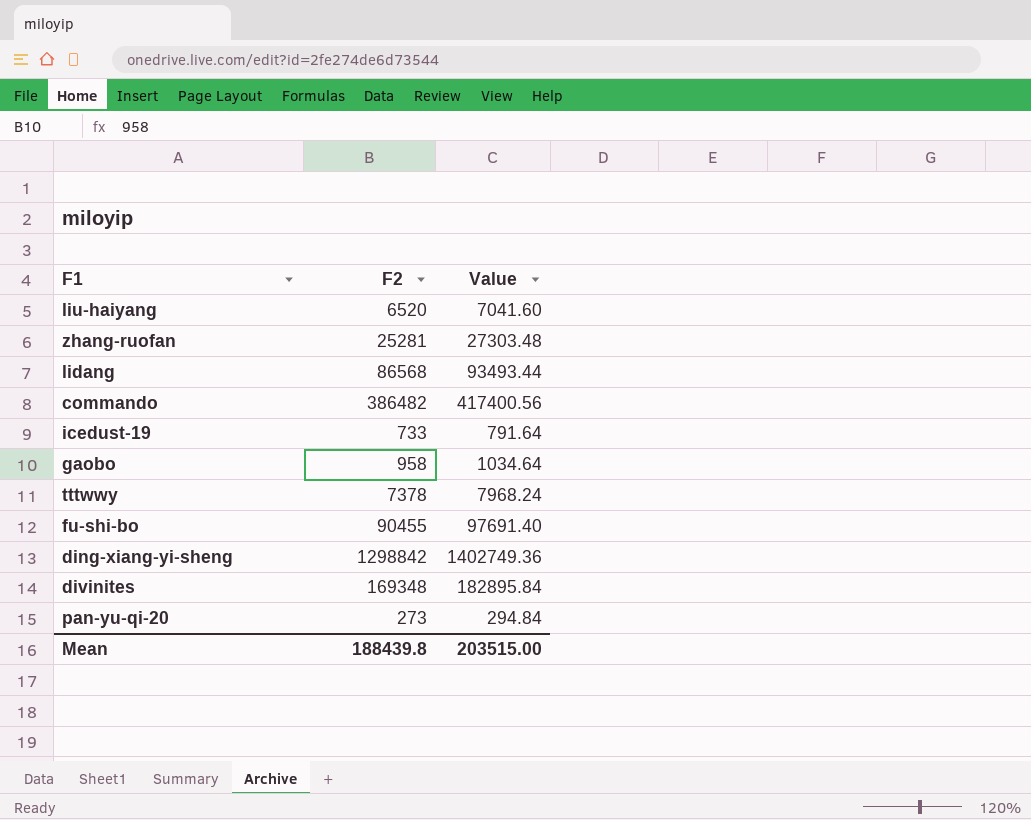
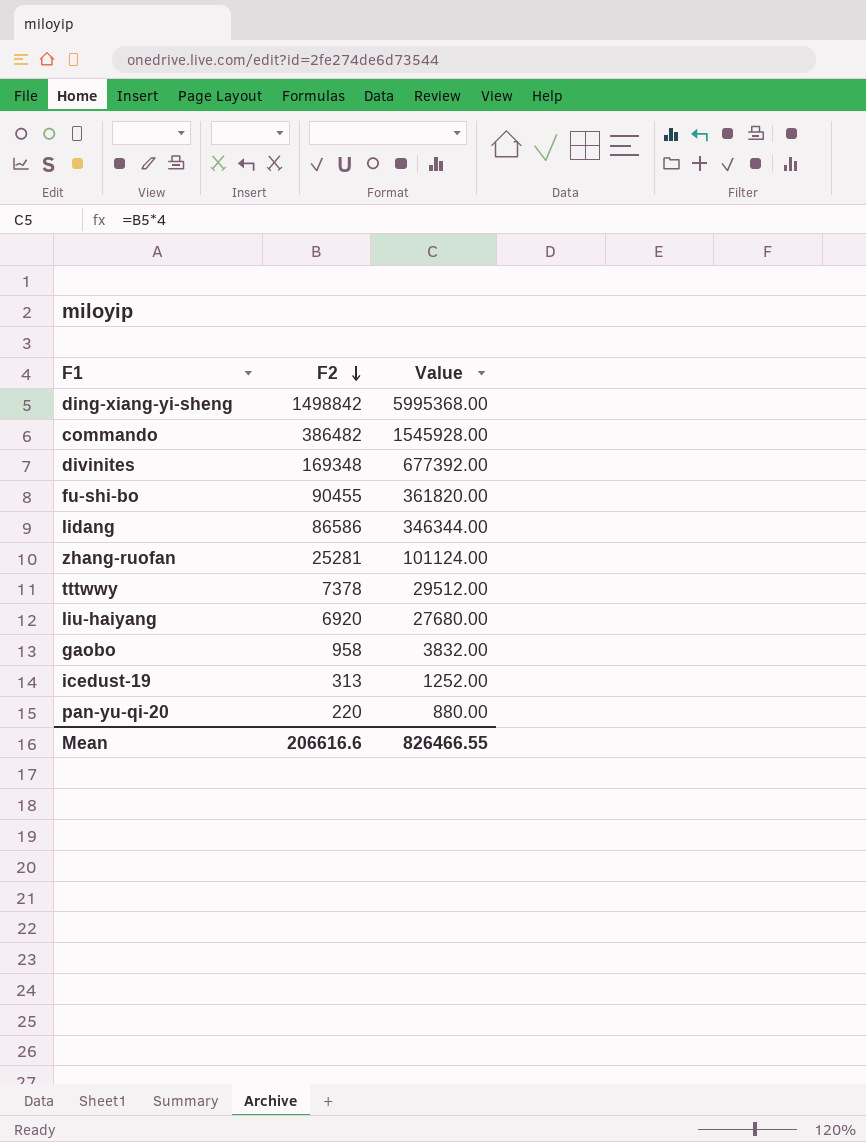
row order: none -> F2 descending
column Value | formula: [F2] * 1.08 -> [F2] * 4
ding-xiang-yi-sheng | F2: 1298842 -> 1498842
lidang | F2: 86568 -> 86586
liu-haiyang | F2: 6520 -> 6920
icedust-19 | F2: 733 -> 313
pan-yu-qi-20 | F2: 273 -> 220
Mean | F2: 188439.8 -> 206616.6
Mean | Value: 203515.00 -> 826466.55

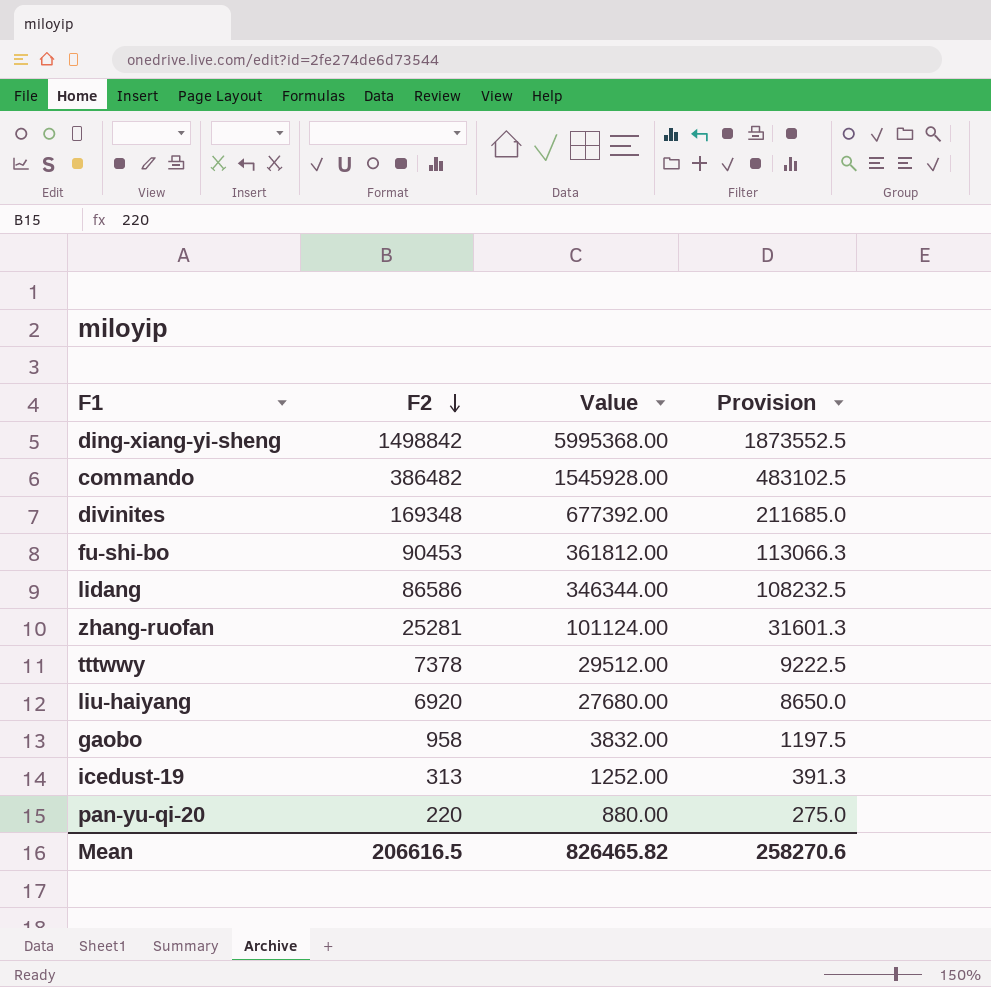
column Provision | formula: none -> [F2] * 1.25
fu-shi-bo | F2: 90455 -> 90453
fu-shi-bo | Value: 361820.00 -> 361812.00
Mean | F2: 206616.6 -> 206616.5
Mean | Value: 826466.55 -> 826465.82

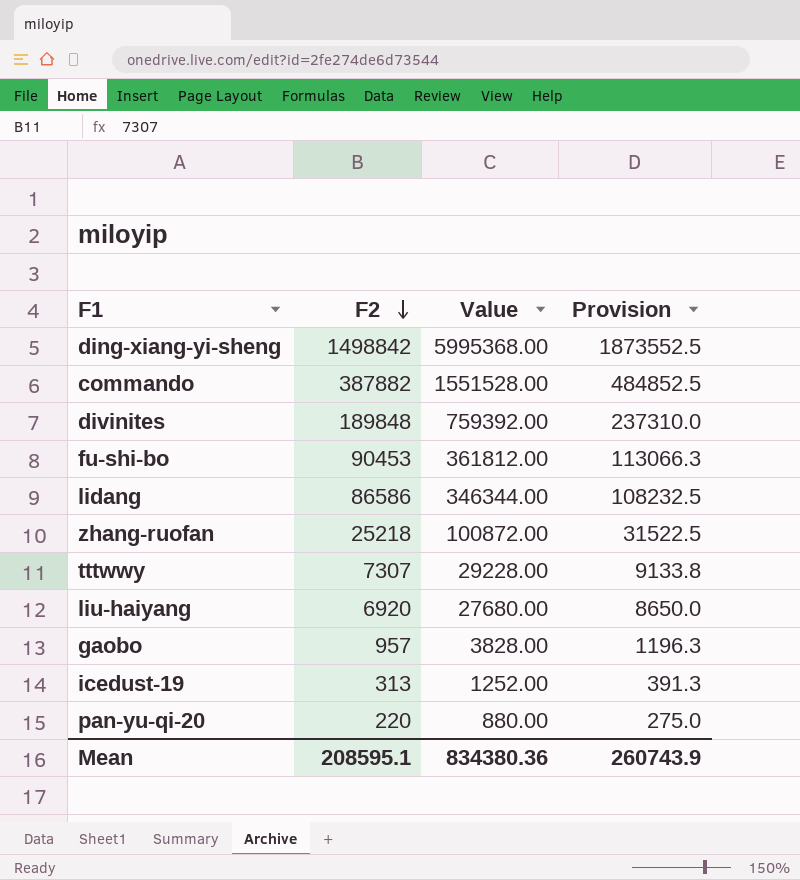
commando | F2: 386482 -> 387882
commando | Value: 1545928.00 -> 1551528.00
commando | Provision: 483102.5 -> 484852.5
divinites | F2: 169348 -> 189848
divinites | Value: 677392.00 -> 759392.00
divinites | Provision: 211685.0 -> 237310.0
zhang-ruofan | F2: 25281 -> 25218
zhang-ruofan | Value: 101124.00 -> 100872.00
zhang-ruofan | Provision: 31601.3 -> 31522.5
tttwwy | F2: 7378 -> 7307
tttwwy | Value: 29512.00 -> 29228.00
tttwwy | Provision: 9222.5 -> 9133.8
gaobo | F2: 958 -> 957
gaobo | Value: 3832.00 -> 3828.00
gaobo | Provision: 1197.5 -> 1196.3
Mean | F2: 206616.5 -> 208595.1
Mean | Value: 826465.82 -> 834380.36
Mean | Provision: 258270.6 -> 260743.9

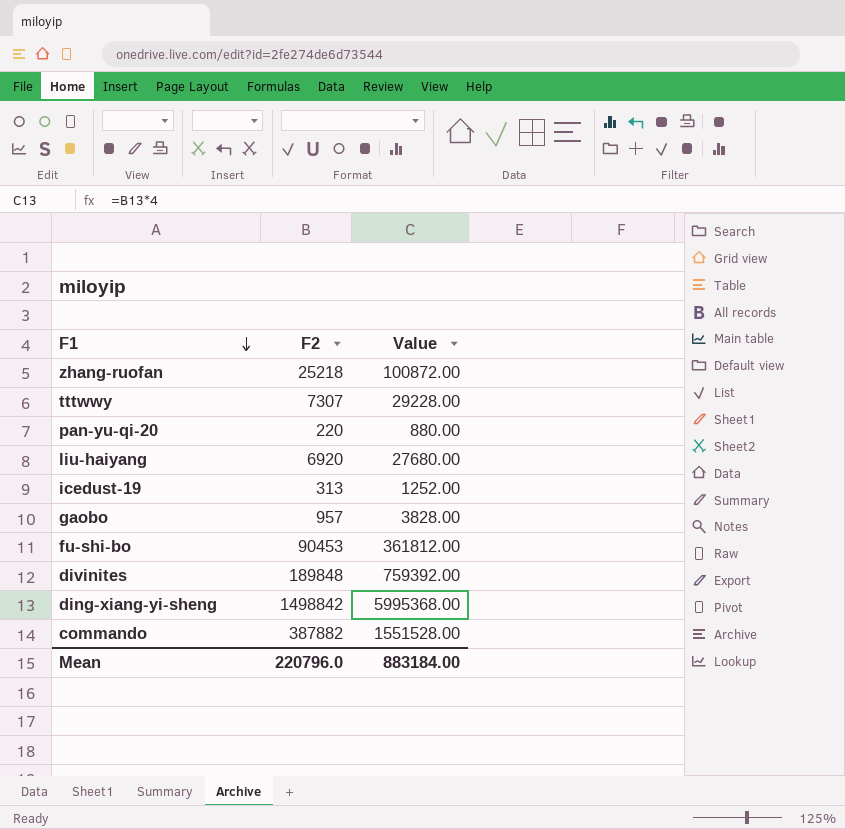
row order: F2 descending -> F1 descending
column Provision | formula: [F2] * 1.25 -> none
row lidang: 86586 | 346344.00 | 108232.5 -> none
Mean | F2: 208595.1 -> 220796.0
Mean | Value: 834380.36 -> 883184.00

